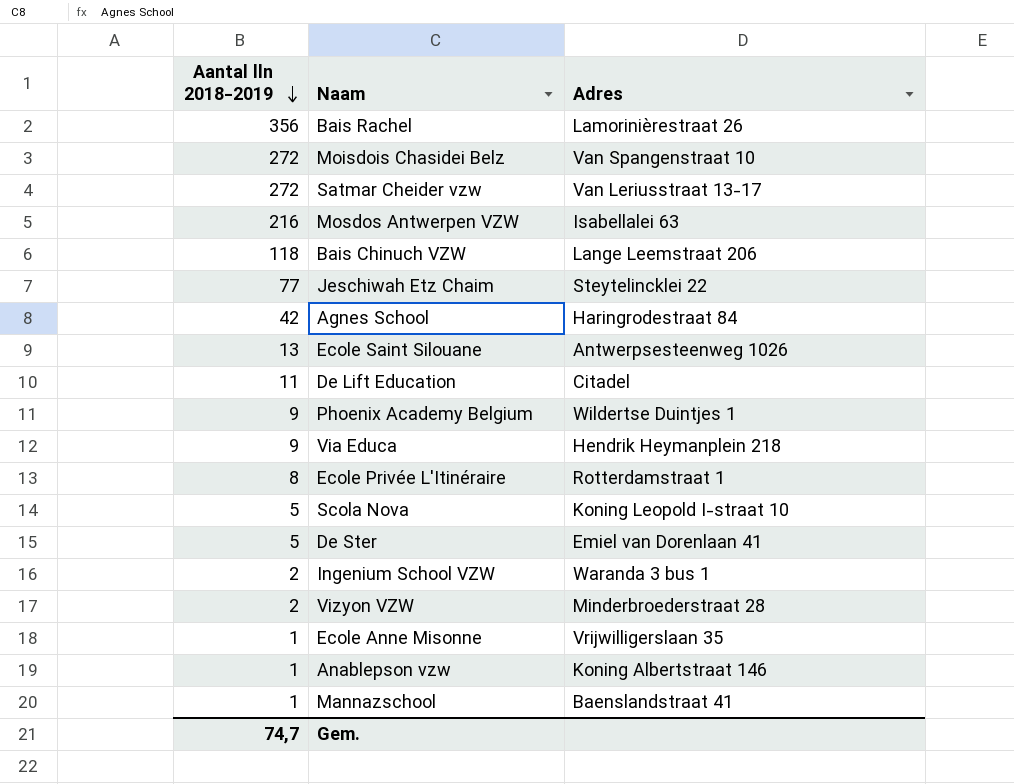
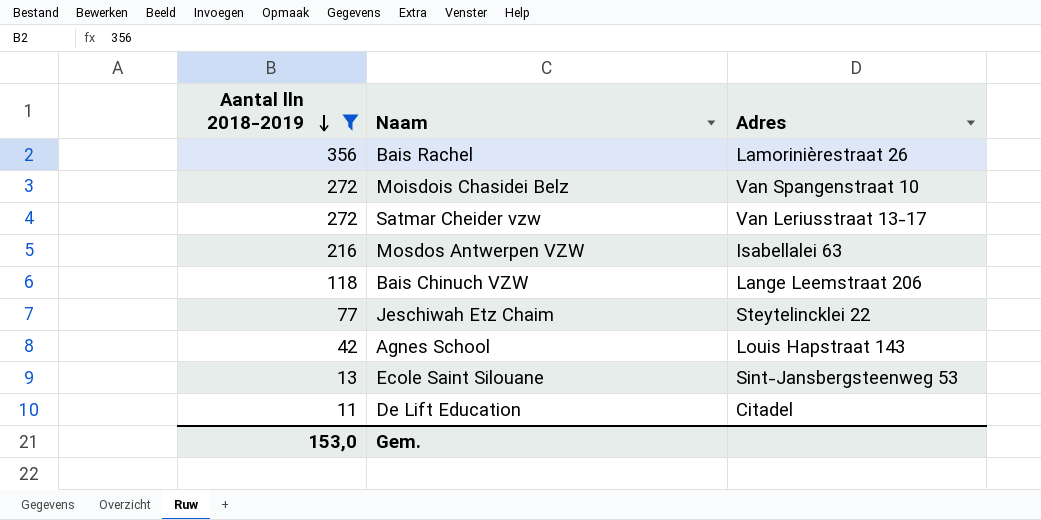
filter: none -> Aantal lln 2018-2019 >= 11
Agnes School | Adres: Haringrodestraat 84 -> Louis Hapstraat 143
Ecole Saint Silouane | Adres: Antwerpsesteenweg 1026 -> Sint-Jansbergsteenweg 53
Gem. | Aantal lln 2018-2019: 74,7 -> 153,0

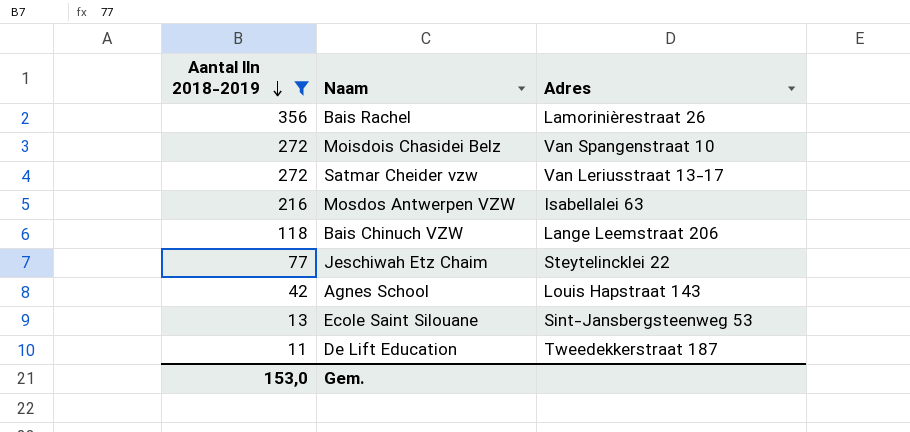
De Lift Education | Adres: Citadel -> Tweedekkerstraat 187

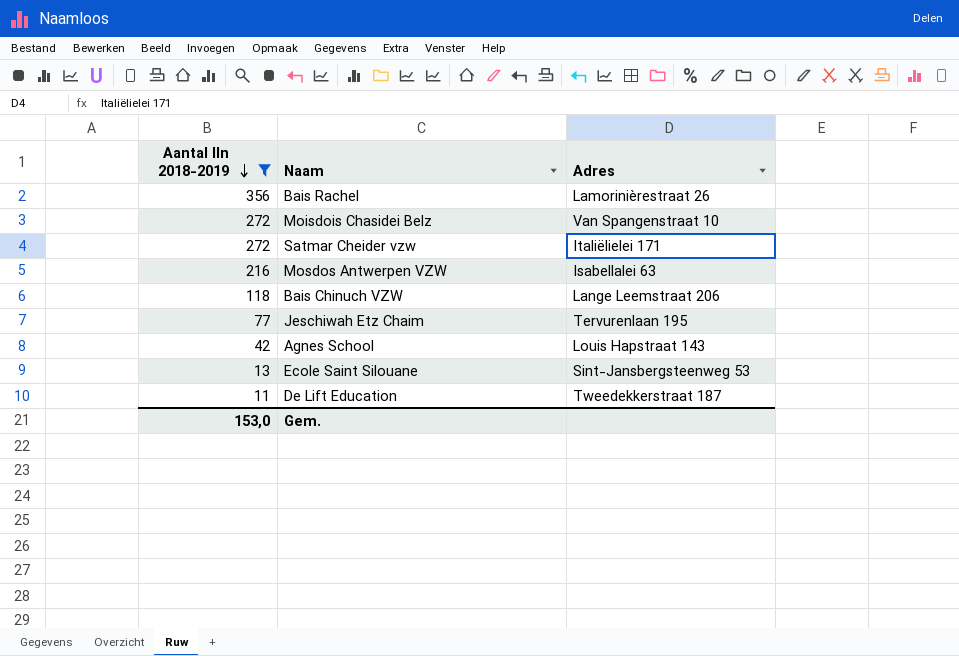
Satmar Cheider vzw | Adres: Van Leriusstraat 13-17 -> Italiëlielei 171
Jeschiwah Etz Chaim | Adres: Steytelincklei 22 -> Tervurenlaan 195

